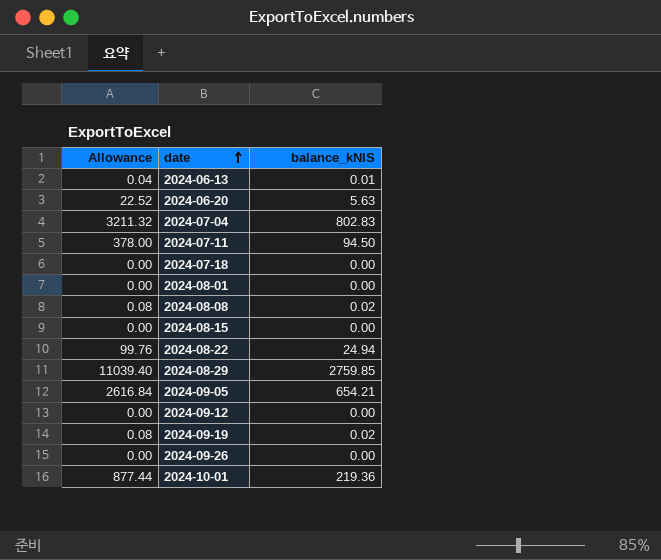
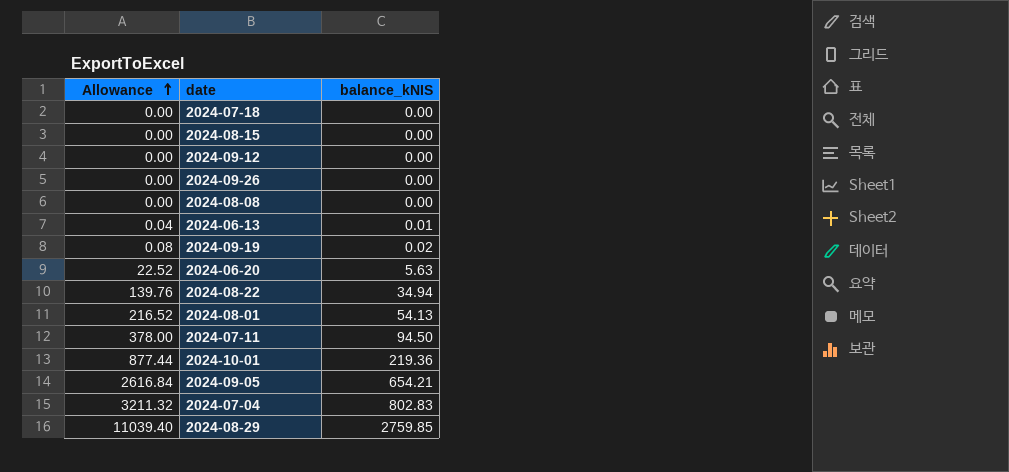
row order: date ascending -> Allowance ascending
2024-08-08 | Allowance: 0.08 -> 0.00
2024-08-08 | balance_kNIS: 0.02 -> 0.00
2024-08-22 | Allowance: 99.76 -> 139.76
2024-08-22 | balance_kNIS: 24.94 -> 34.94
2024-08-01 | Allowance: 0.00 -> 216.52
2024-08-01 | balance_kNIS: 0.00 -> 54.13

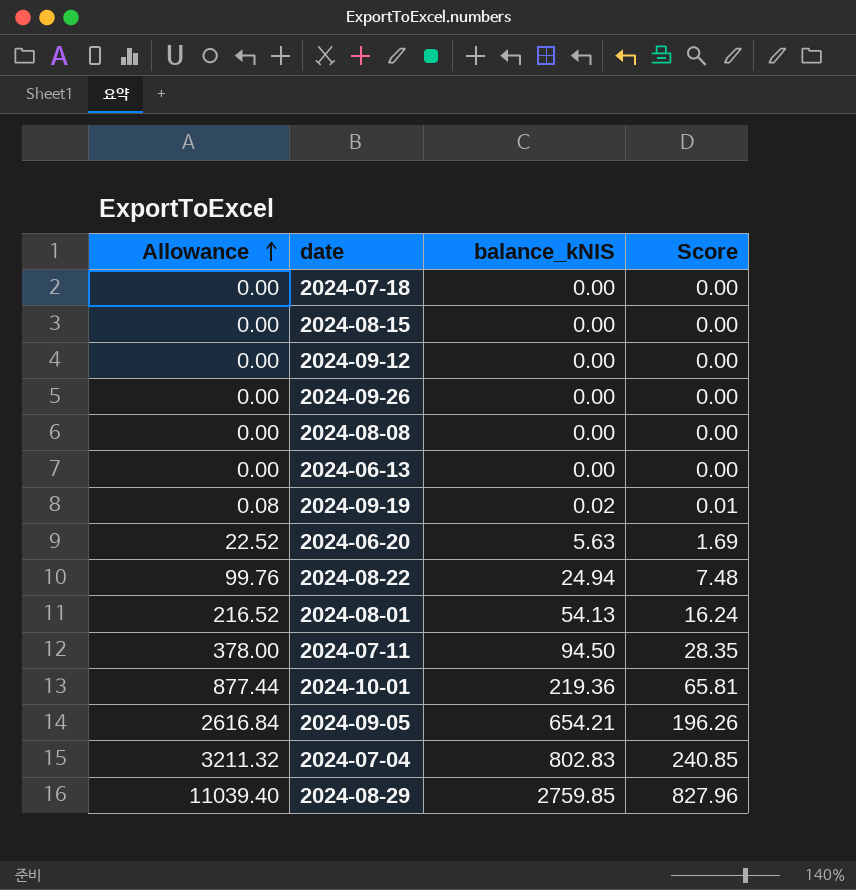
column Score | formula: none -> [balance_kNIS] * 0.3
2024-06-13 | Allowance: 0.04 -> 0.00
2024-06-13 | balance_kNIS: 0.01 -> 0.00
2024-08-22 | Allowance: 139.76 -> 99.76
2024-08-22 | balance_kNIS: 34.94 -> 24.94

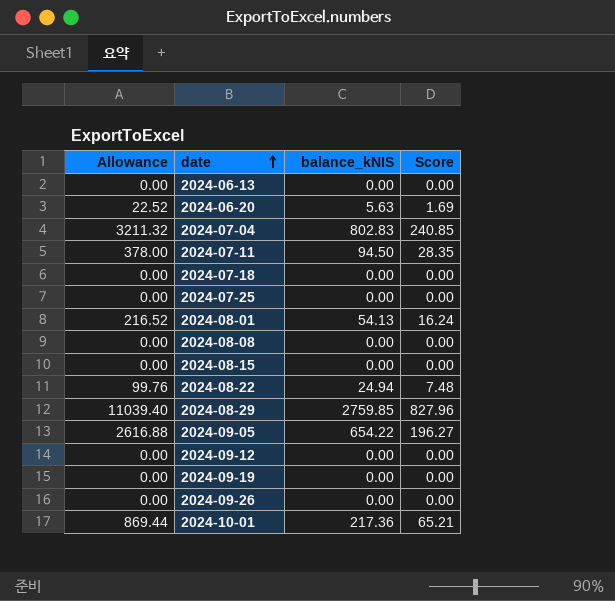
row order: Allowance ascending -> date ascending
row 2024-07-25: none -> 0.00 | 0.00 | 0.00
2024-09-05 | Allowance: 2616.84 -> 2616.88
2024-09-05 | balance_kNIS: 654.21 -> 654.22
2024-09-05 | Score: 196.26 -> 196.27
2024-09-19 | Allowance: 0.08 -> 0.00
2024-09-19 | balance_kNIS: 0.02 -> 0.00
2024-09-19 | Score: 0.01 -> 0.00
2024-10-01 | Allowance: 877.44 -> 869.44
2024-10-01 | balance_kNIS: 219.36 -> 217.36
2024-10-01 | Score: 65.81 -> 65.21

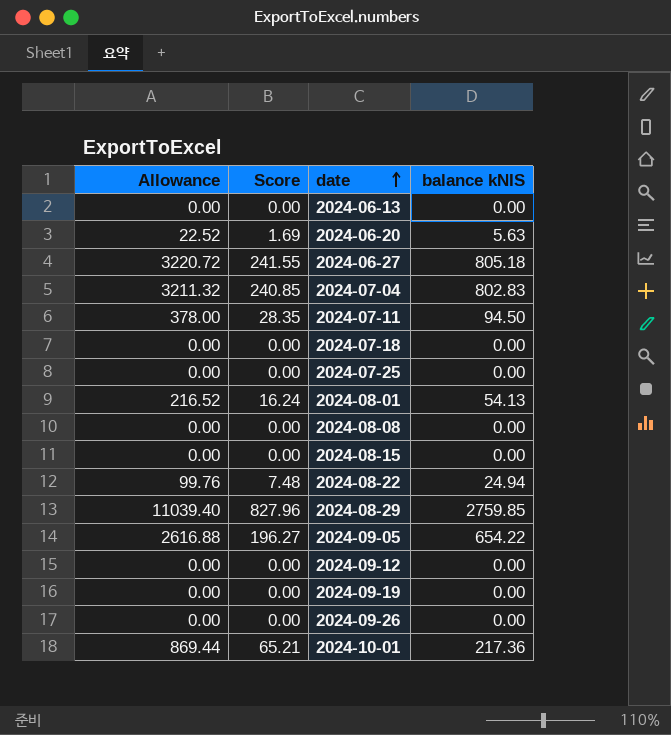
column Score | position: 4 -> 2
column name: balance_kNIS -> balance kNIS
row 2024-06-27: none -> 3220.72 | 241.55 | 805.18

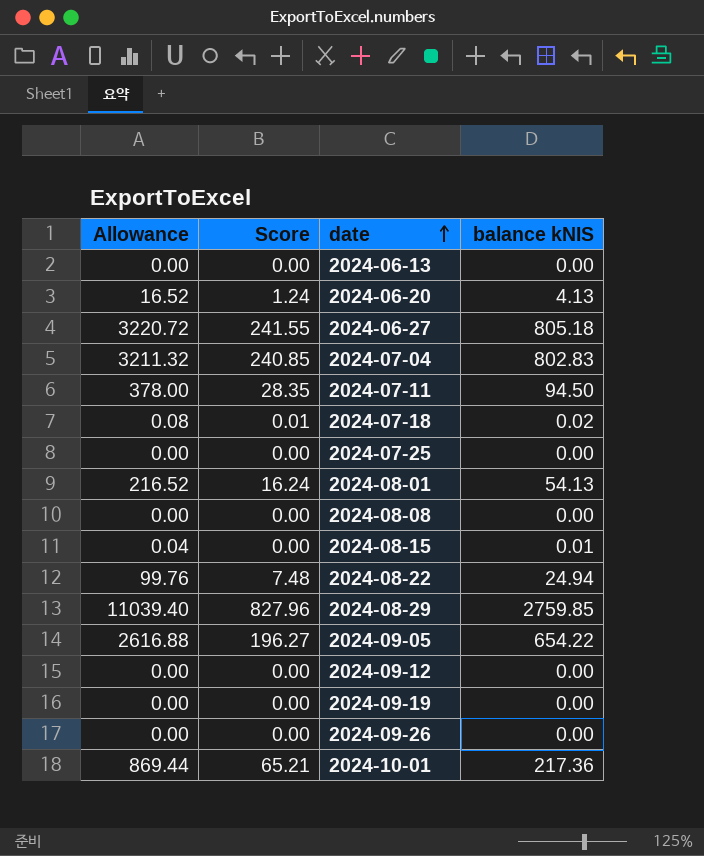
2024-06-20 | Allowance: 22.52 -> 16.52
2024-06-20 | Score: 1.69 -> 1.24
2024-06-20 | balance kNIS: 5.63 -> 4.13
2024-07-18 | Allowance: 0.00 -> 0.08
2024-07-18 | Score: 0.00 -> 0.01
2024-07-18 | balance kNIS: 0.00 -> 0.02
2024-08-15 | Allowance: 0.00 -> 0.04
2024-08-15 | balance kNIS: 0.00 -> 0.01

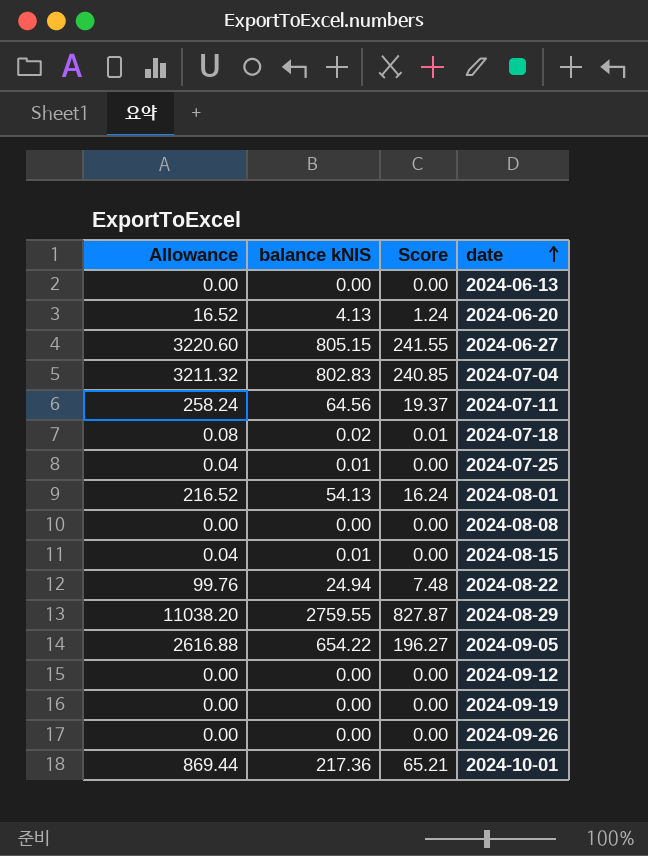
column balance kNIS | position: 4 -> 2
2024-06-27 | Allowance: 3220.72 -> 3220.60
2024-06-27 | balance kNIS: 805.18 -> 805.15
2024-07-11 | Allowance: 378.00 -> 258.24
2024-07-11 | balance kNIS: 94.50 -> 64.56
2024-07-11 | Score: 28.35 -> 19.37
2024-07-25 | Allowance: 0.00 -> 0.04
2024-07-25 | balance kNIS: 0.00 -> 0.01
2024-08-29 | Allowance: 11039.40 -> 11038.20
2024-08-29 | balance kNIS: 2759.85 -> 2759.55
2024-08-29 | Score: 827.96 -> 827.87

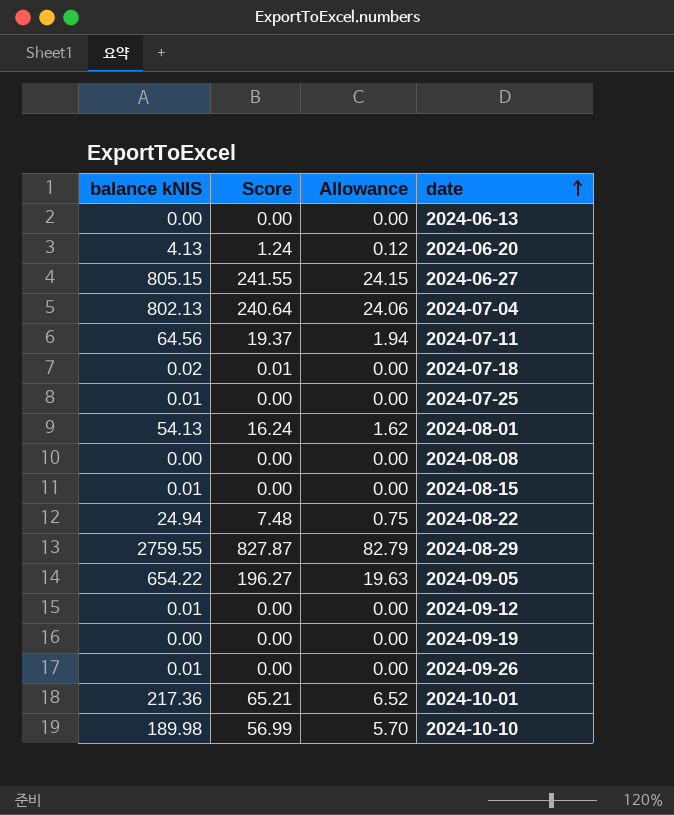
column Allowance | formula: [balance kNIS] * 4 -> [balance kNIS] * 0.03
column Allowance | position: 1 -> 3
2024-07-04 | balance kNIS: 802.83 -> 802.13
2024-07-04 | Score: 240.85 -> 240.64
2024-09-12 | balance kNIS: 0.00 -> 0.01
2024-09-26 | balance kNIS: 0.00 -> 0.01
row 2024-10-10: none -> 189.98 | 56.99 | 5.70

